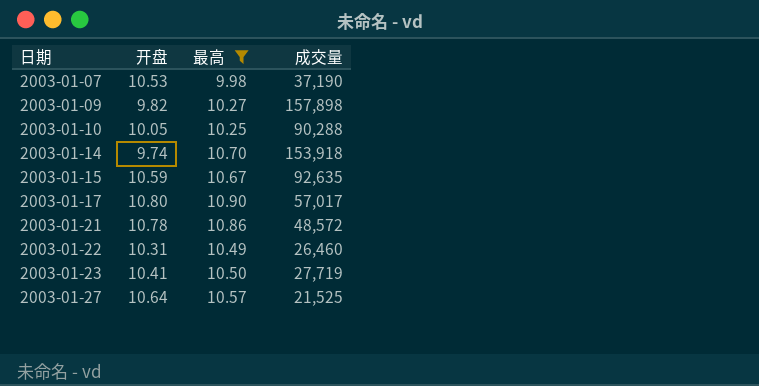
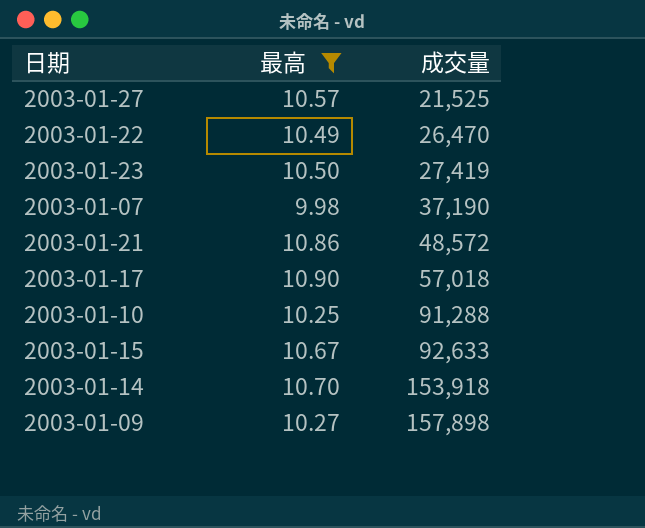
row order: 日期 ascending -> 成交量 ascending
column 开盘 | position: 2 -> none
2003-01-22 | 成交量: 26,460 -> 26,470
2003-01-23 | 成交量: 27,719 -> 27,419
2003-01-17 | 成交量: 57,017 -> 57,018
2003-01-10 | 成交量: 90,288 -> 91,288
2003-01-15 | 成交量: 92,635 -> 92,633

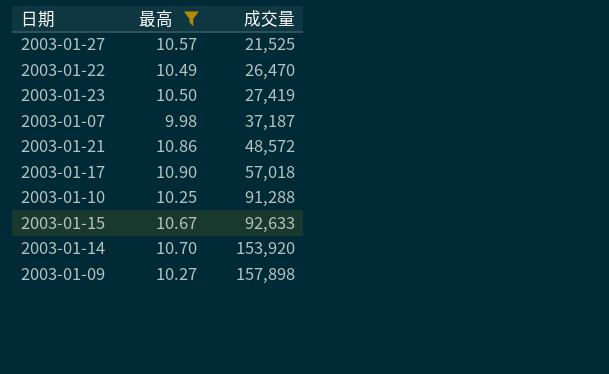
2003-01-07 | 成交量: 37,190 -> 37,187
2003-01-14 | 成交量: 153,918 -> 153,920

